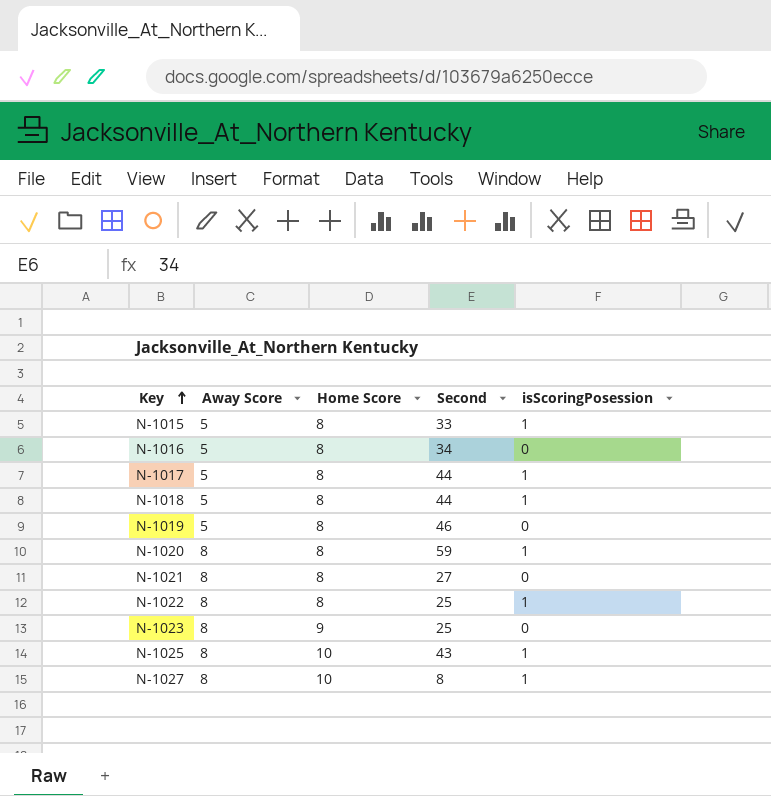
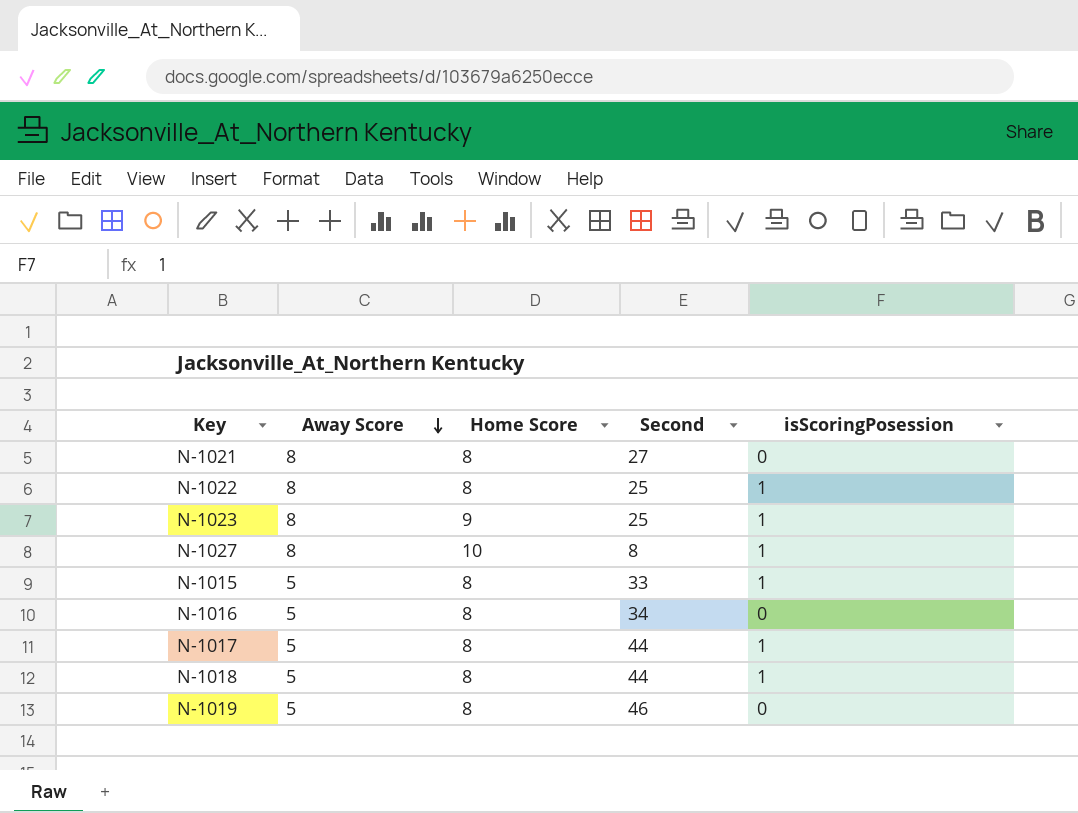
row order: Key ascending -> Away Score descending
row N-1020: 8 | 8 | 59 | 1 -> none
row N-1025: 8 | 10 | 43 | 1 -> none
N-1023 | isScoringPosession: 0 -> 1

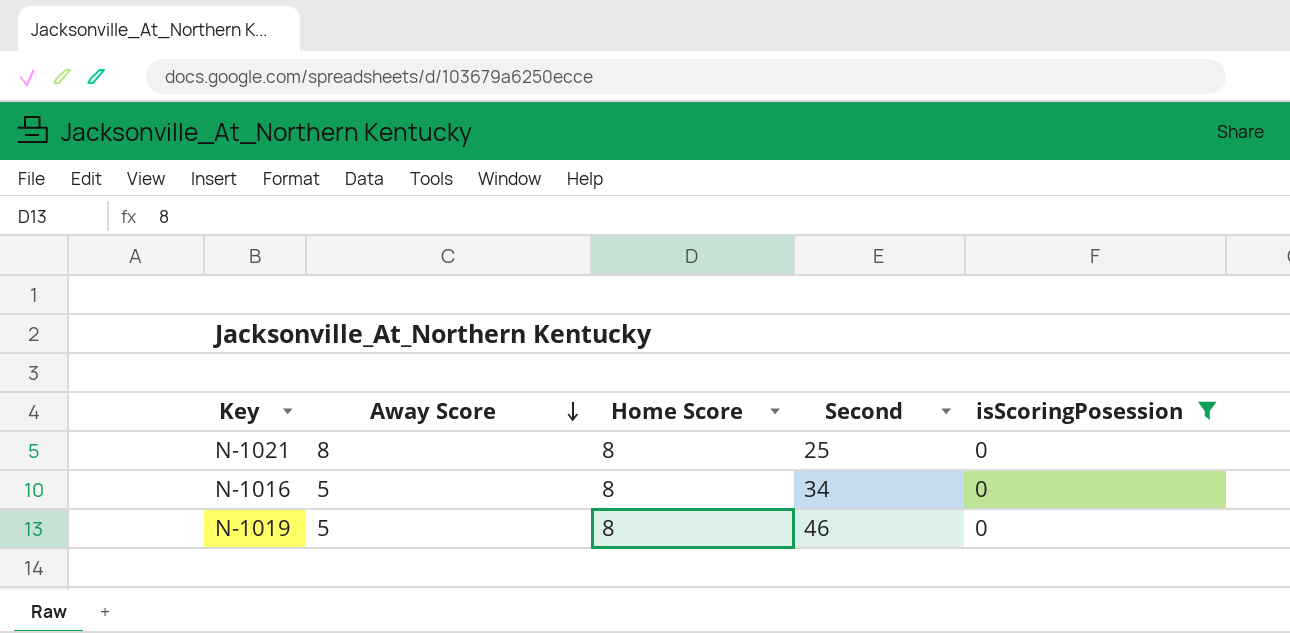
filter: none -> isScoringPosession = 0
N-1021 | Second: 27 -> 25

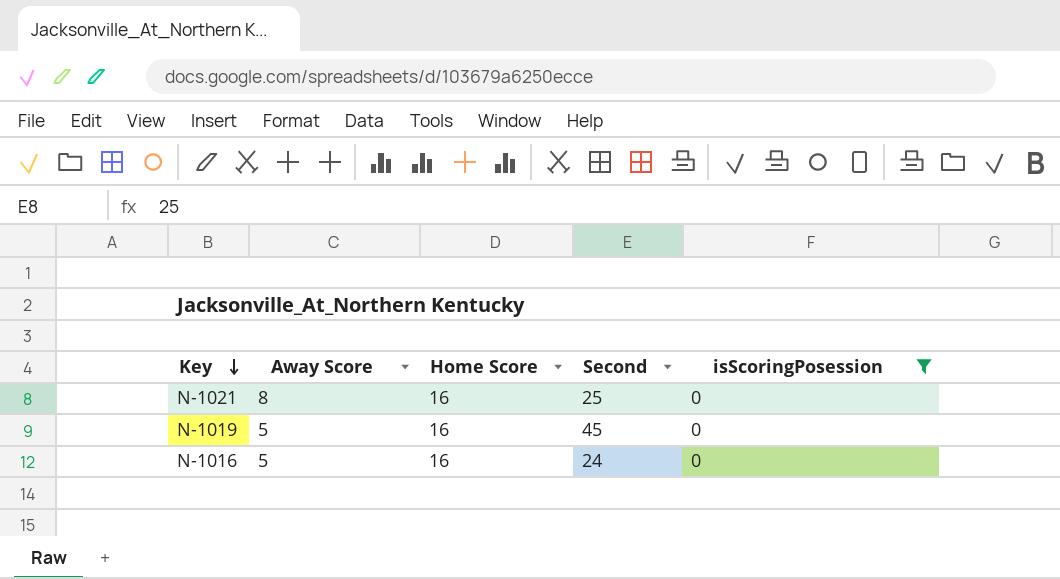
row order: Away Score descending -> Key descending
N-1021 | Home Score: 8 -> 16
N-1019 | Home Score: 8 -> 16
N-1019 | Second: 46 -> 45
N-1016 | Home Score: 8 -> 16
N-1016 | Second: 34 -> 24

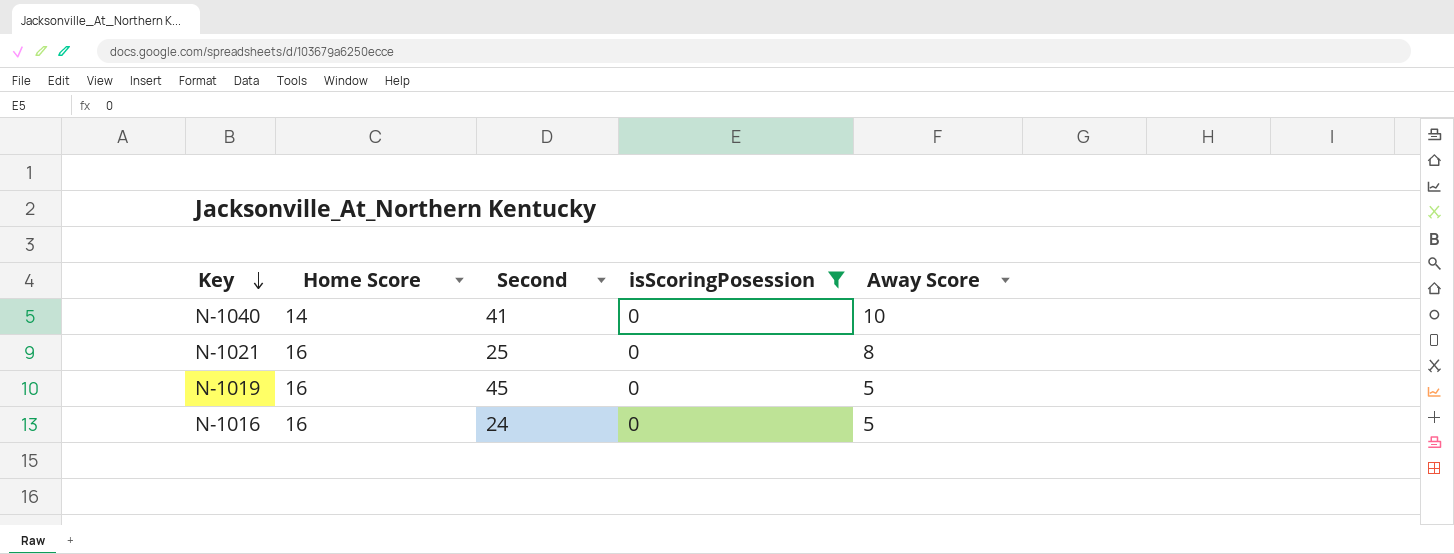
column Away Score | position: 2 -> 5
row N-1040: none -> 14 | 41 | 0 | 10

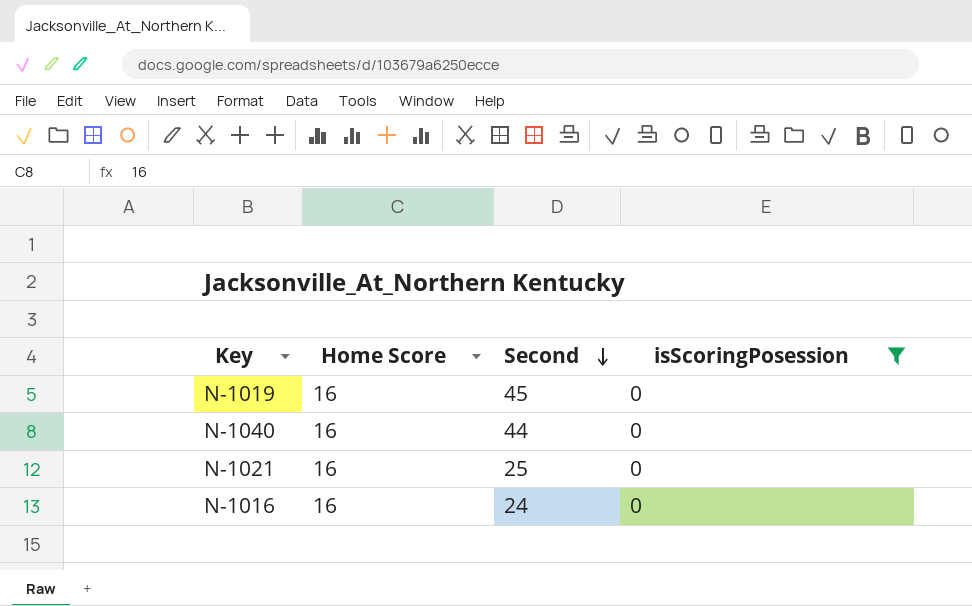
row order: Key descending -> Second descending
column Away Score | position: 5 -> none
N-1040 | Home Score: 14 -> 16
N-1040 | Second: 41 -> 44

